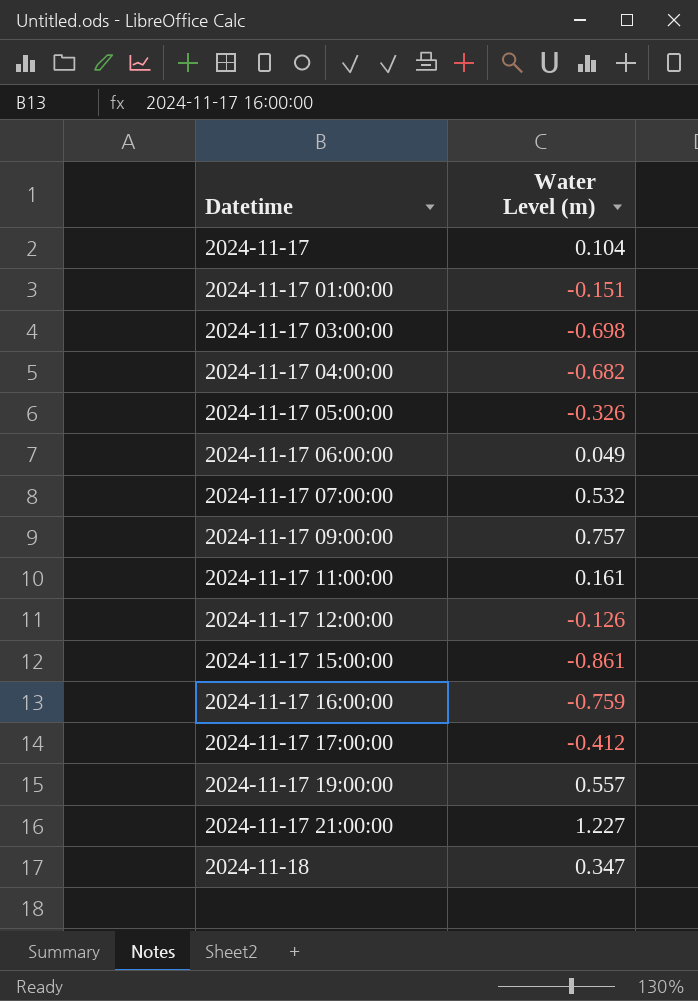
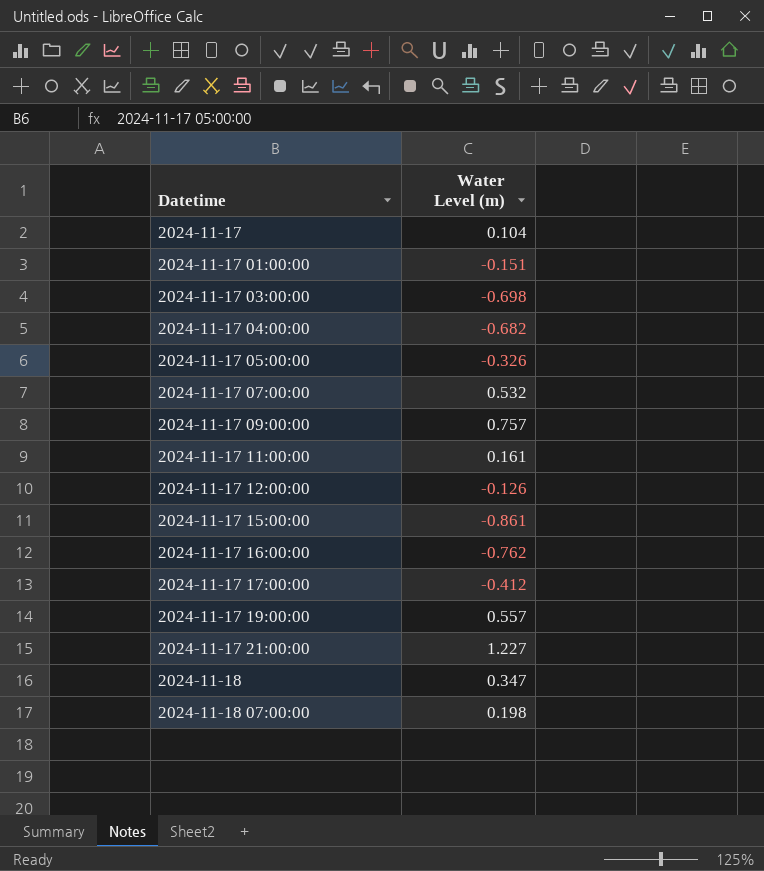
row 2024-11-17 06:00:00: 0.049 -> none
2024-11-17 16:00:00 | Water Level (m): -0.759 -> -0.762
row 2024-11-18 07:00:00: none -> 0.198

